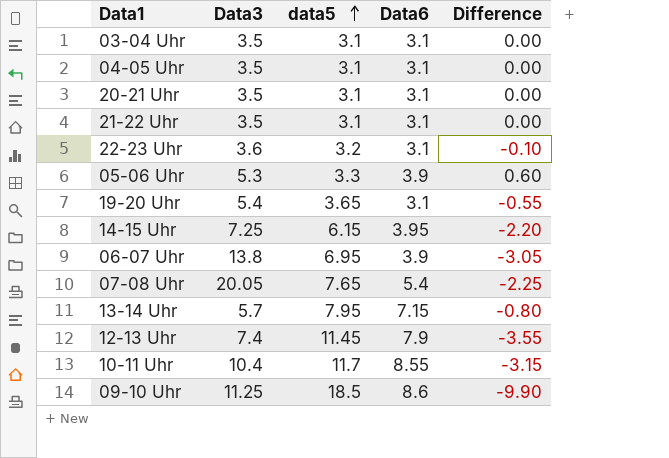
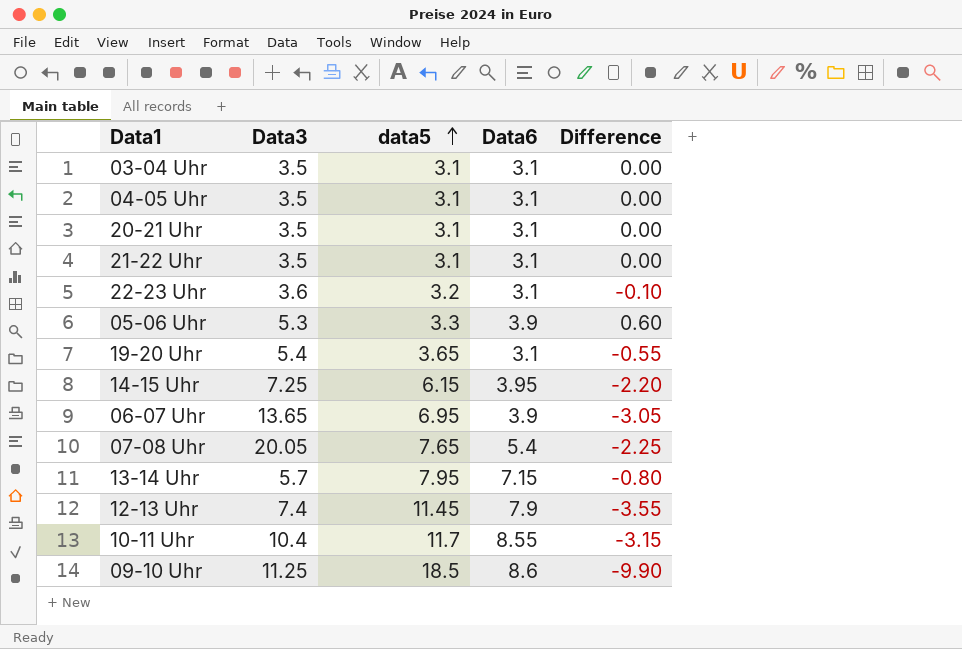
06-07 Uhr | Data3: 13.8 -> 13.65

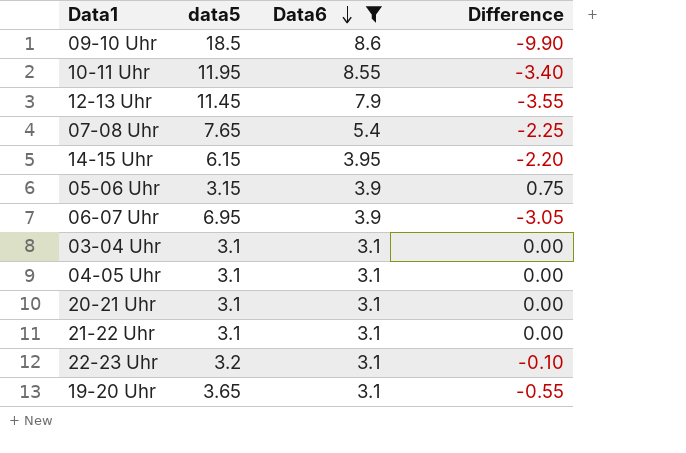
filter: none -> Data6 != 7.15
row order: data5 ascending -> Data6 descending
column Data3 | position: 2 -> none
10-11 Uhr | data5: 11.7 -> 11.95
10-11 Uhr | Difference: -3.15 -> -3.40
05-06 Uhr | data5: 3.3 -> 3.15
05-06 Uhr | Difference: 0.60 -> 0.75

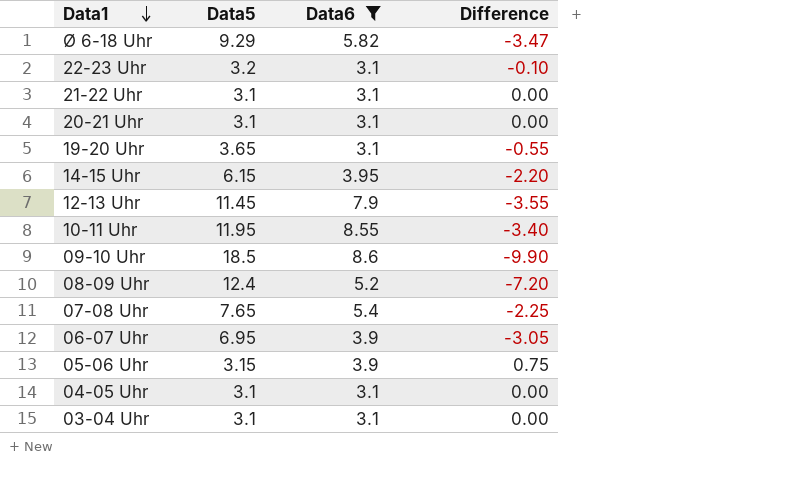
row order: Data6 descending -> Data1 descending
column name: data5 -> Data5
row Ø 6-18 Uhr: none -> 9.29 | 5.82 | -3.47
row 08-09 Uhr: none -> 12.4 | 5.2 | -7.20

